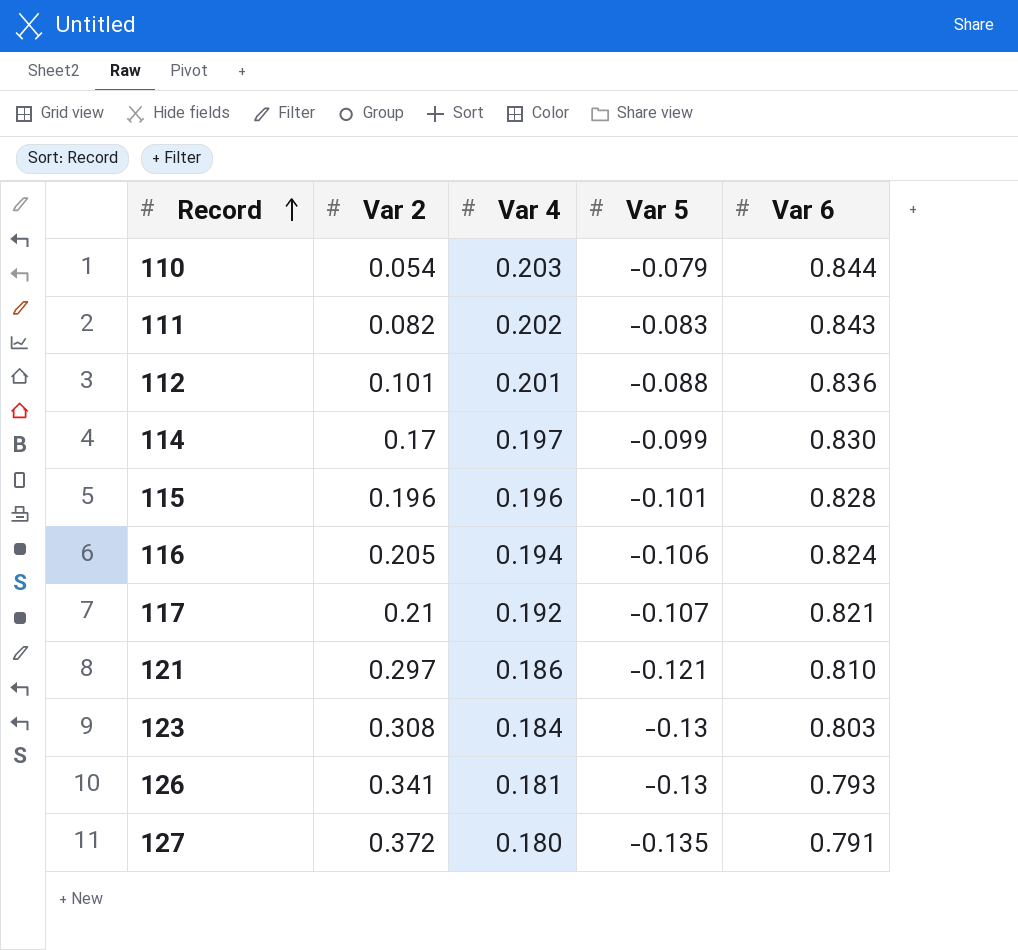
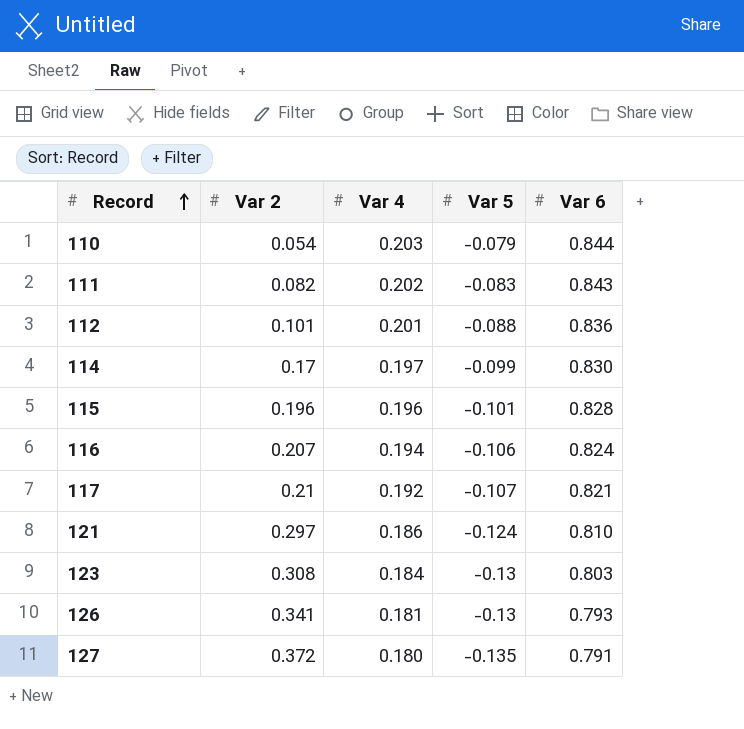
116 | Var 2: 0.205 -> 0.207
121 | Var 5: -0.121 -> -0.124

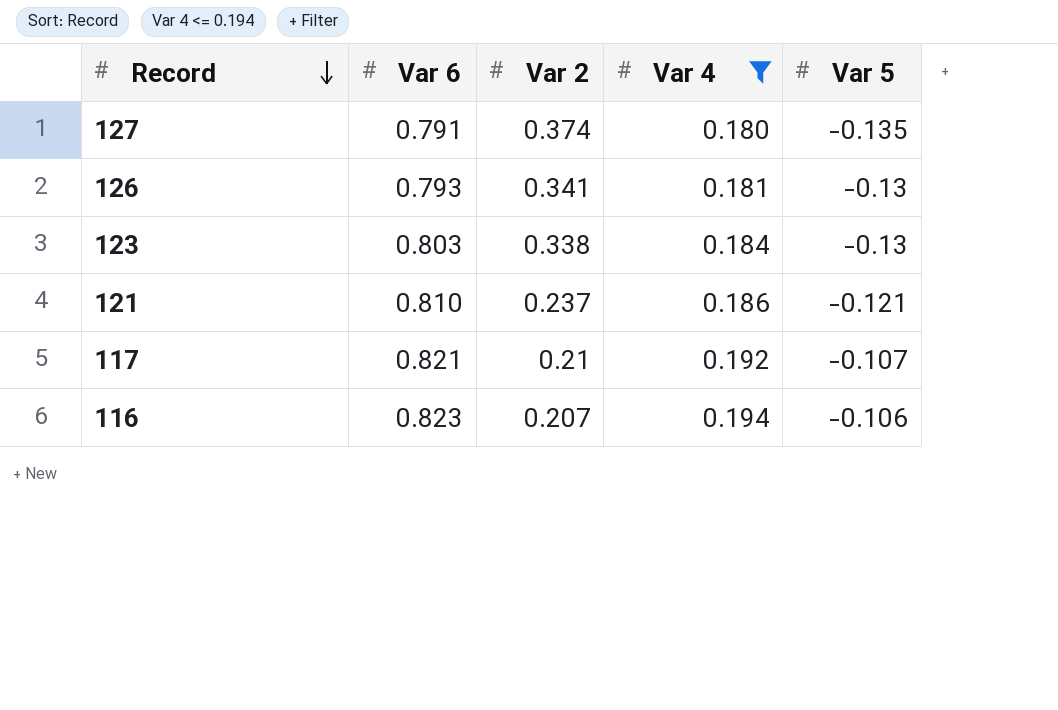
filter: none -> Var 4 <= 0.194
row order: Record ascending -> Record descending
column Var 6 | position: 5 -> 2
127 | Var 2: 0.372 -> 0.374
123 | Var 2: 0.308 -> 0.338
121 | Var 2: 0.297 -> 0.237
121 | Var 5: -0.124 -> -0.121
116 | Var 6: 0.824 -> 0.823

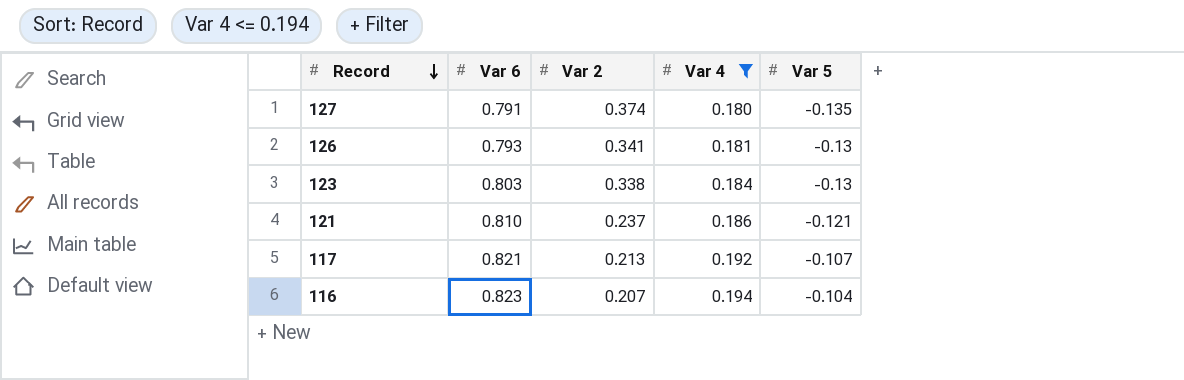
117 | Var 2: 0.21 -> 0.213
116 | Var 5: -0.106 -> -0.104

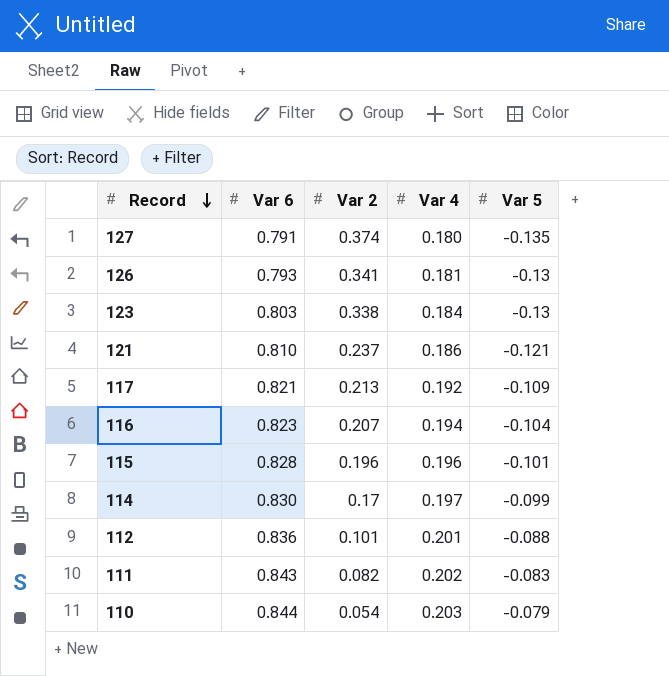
filter: Var 4 <= 0.194 -> none
117 | Var 5: -0.107 -> -0.109

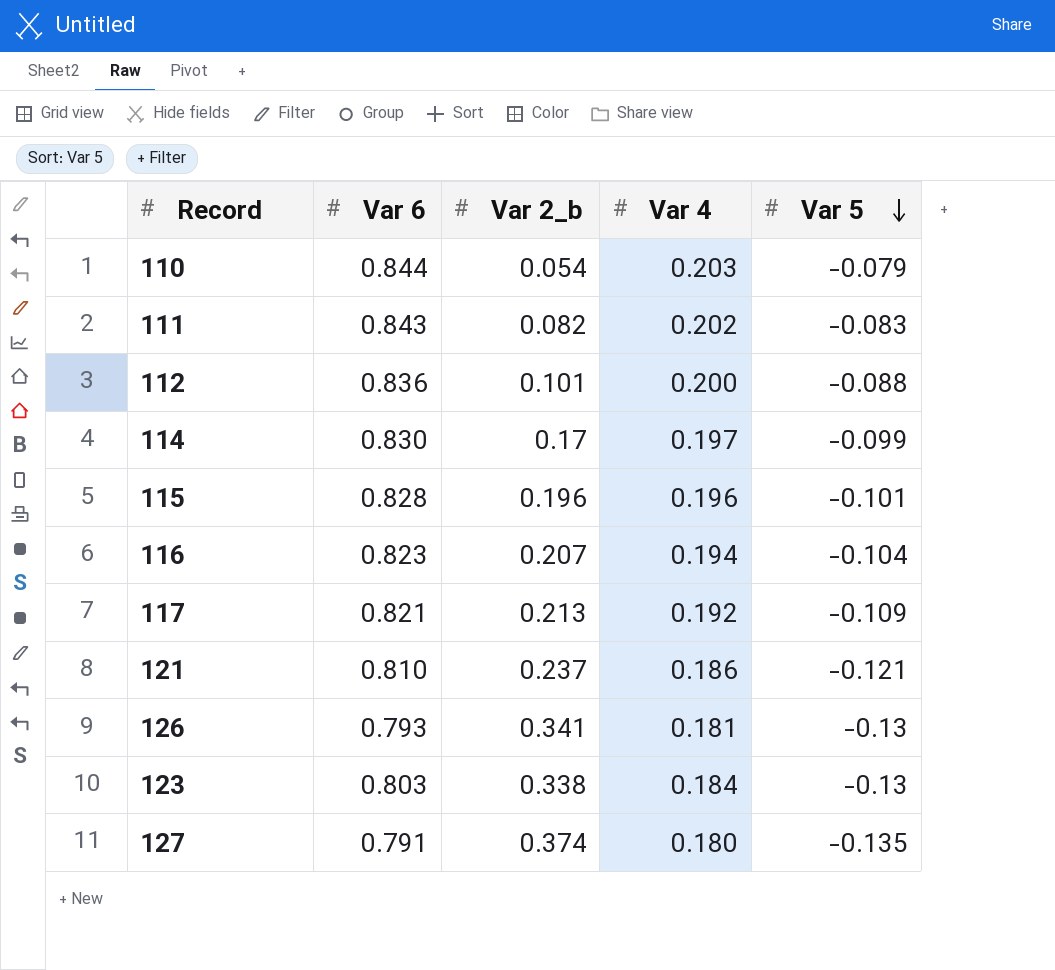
row order: Record descending -> Var 5 descending
column name: Var 2 -> Var 2_b
112 | Var 4: 0.201 -> 0.200

